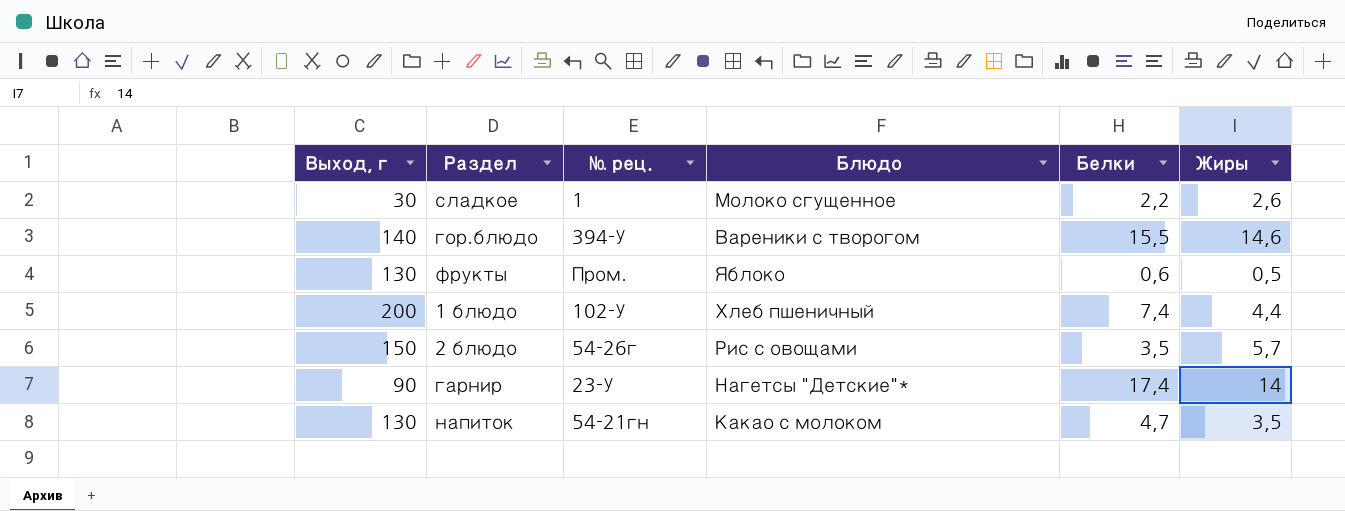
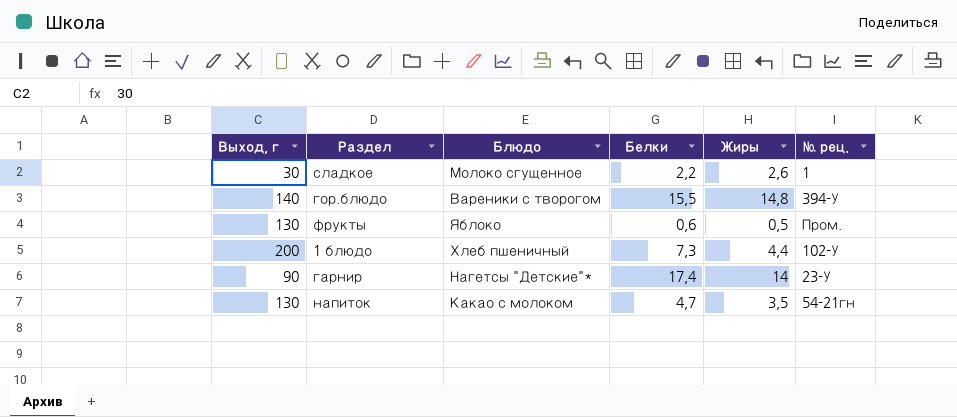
column № рец. | position: 3 -> 6
row 2 блюдо: 150 | 54-26г | Рис с овощами | 3,5 | 5,7 -> none
гор.блюдо | Жиры: 14,6 -> 14,8
1 блюдо | Белки: 7,4 -> 7,3

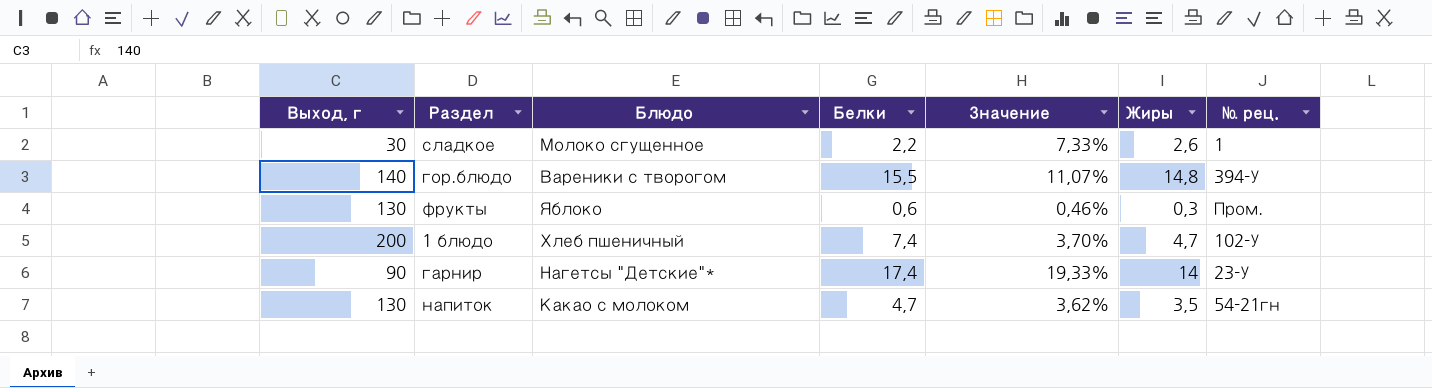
column Значение | formula: none -> [Белки] / [Выход, г]
фрукты | Жиры: 0,5 -> 0,3
1 блюдо | Белки: 7,3 -> 7,4
1 блюдо | Жиры: 4,4 -> 4,7

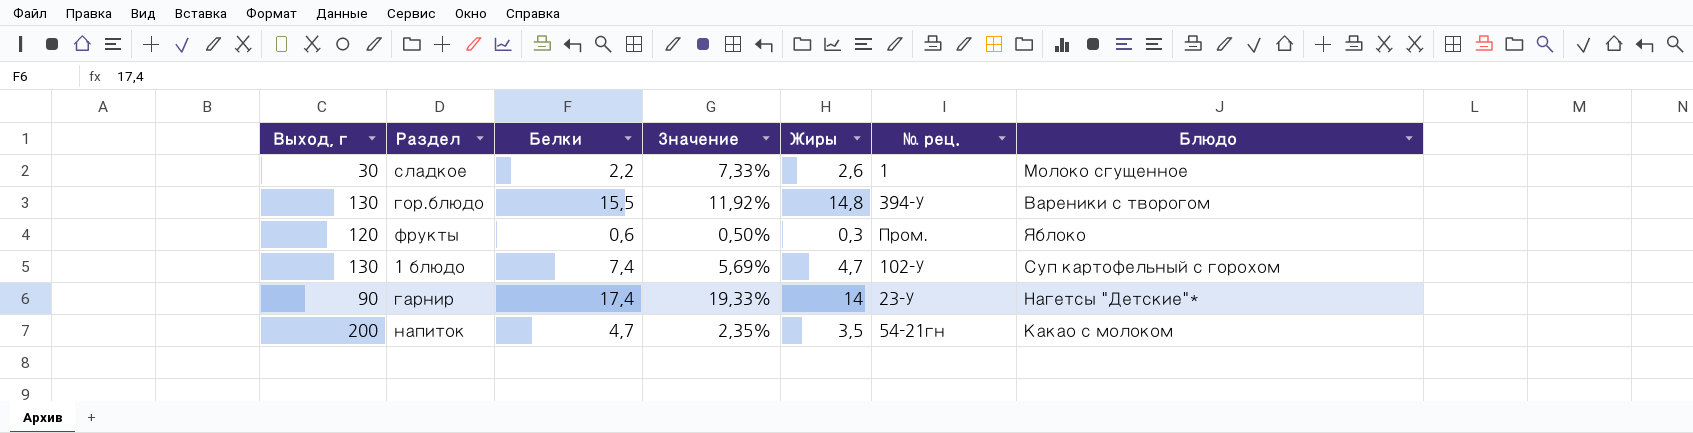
column Блюдо | position: 3 -> 7
гор.блюдо | Выход, г: 140 -> 130
гор.блюдо | Значение: 11,07% -> 11,92%
фрукты | Выход, г: 130 -> 120
фрукты | Значение: 0,46% -> 0,50%
1 блюдо | Выход, г: 200 -> 130
1 блюдо | Значение: 3,70% -> 5,69%
1 блюдо | Блюдо: Хлеб пшеничный -> Суп картофельный с горохом
напиток | Выход, г: 130 -> 200
напиток | Значение: 3,62% -> 2,35%

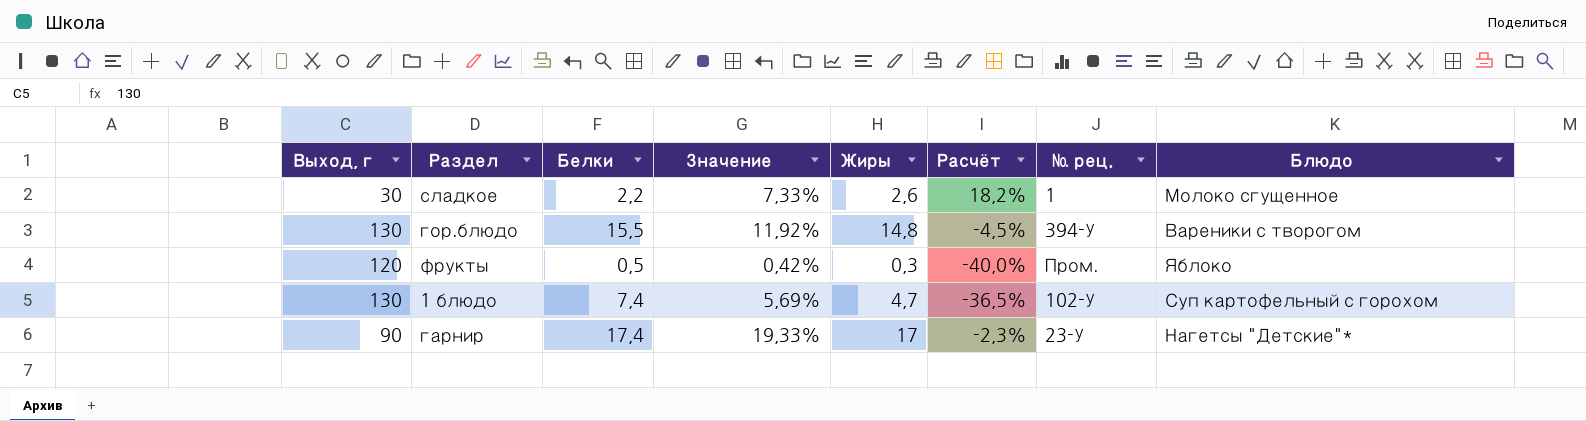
column Расчёт | formula: none -> ([Жиры] - [Белки]) / [Белки]
row напиток: 200 | 4,7 | 2,35% | 3,5 | 54-21гн | Какао с молоком -> none
фрукты | Белки: 0,6 -> 0,5
фрукты | Значение: 0,50% -> 0,42%
гарнир | Жиры: 14 -> 17

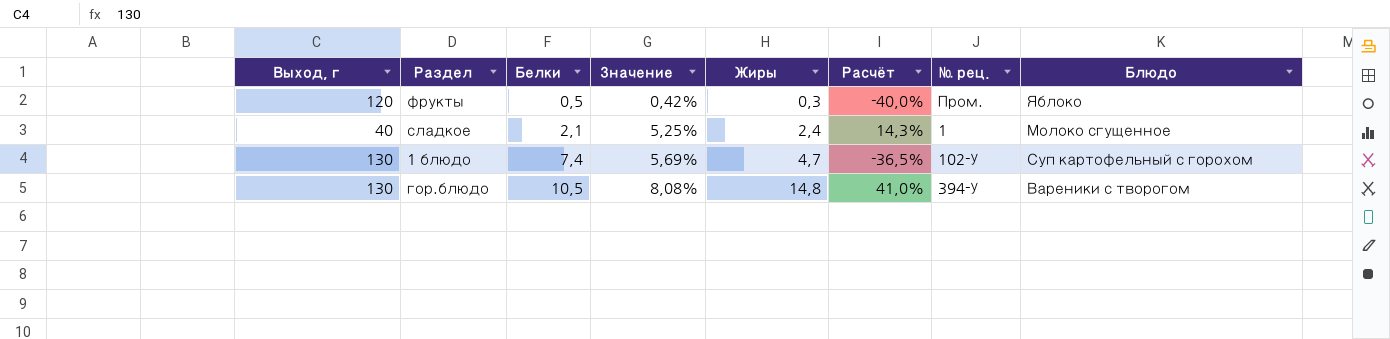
row order: none -> Белки ascending
row гарнир: 90 | 17,4 | 19,33% | 17 | -2,3% | 23-У | Нагетсы "Детские"* -> none
сладкое | Выход, г: 30 -> 40
сладкое | Белки: 2,2 -> 2,1
сладкое | Значение: 7,33% -> 5,25%
сладкое | Жиры: 2,6 -> 2,4
сладкое | Расчёт: 18,2% -> 14,3%
гор.блюдо | Белки: 15,5 -> 10,5
гор.блюдо | Значение: 11,92% -> 8,08%
гор.блюдо | Расчёт: -4,5% -> 41,0%

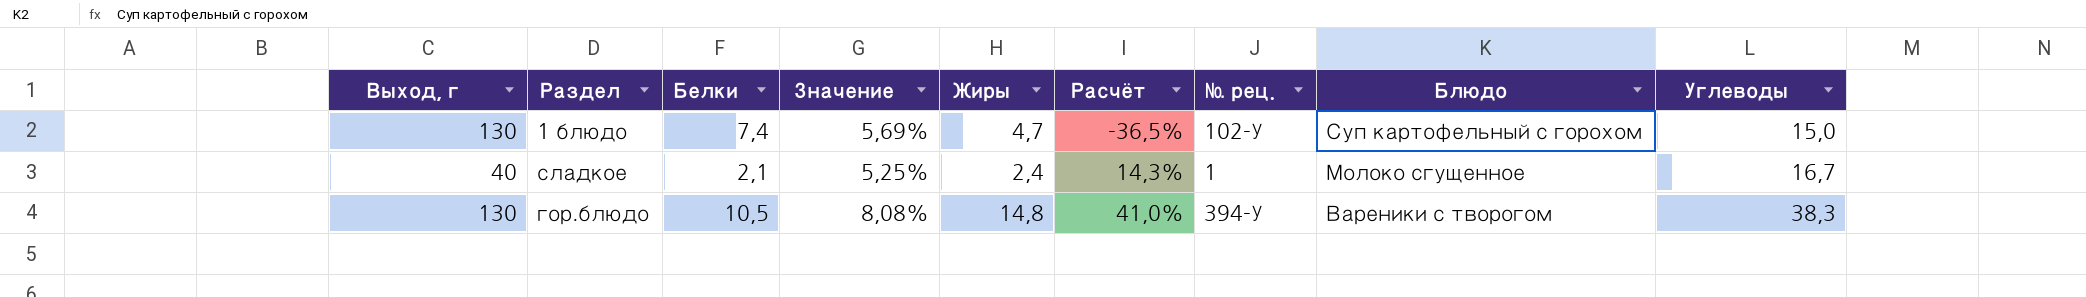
row order: Белки ascending -> Расчёт ascending
column Углеводы | position: none -> 9
row фрукты: 120 | 0,5 | 0,42% | 0,3 | -40,0% | Пром. | Яблоко -> none

